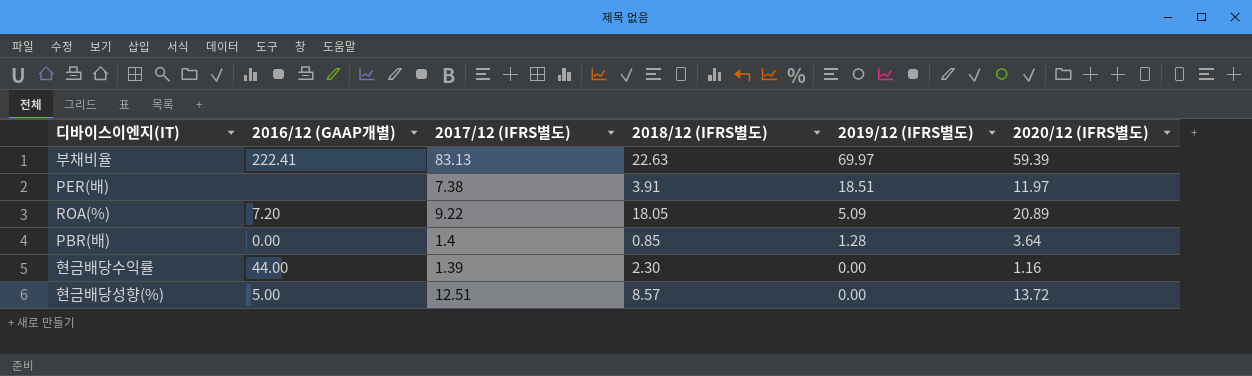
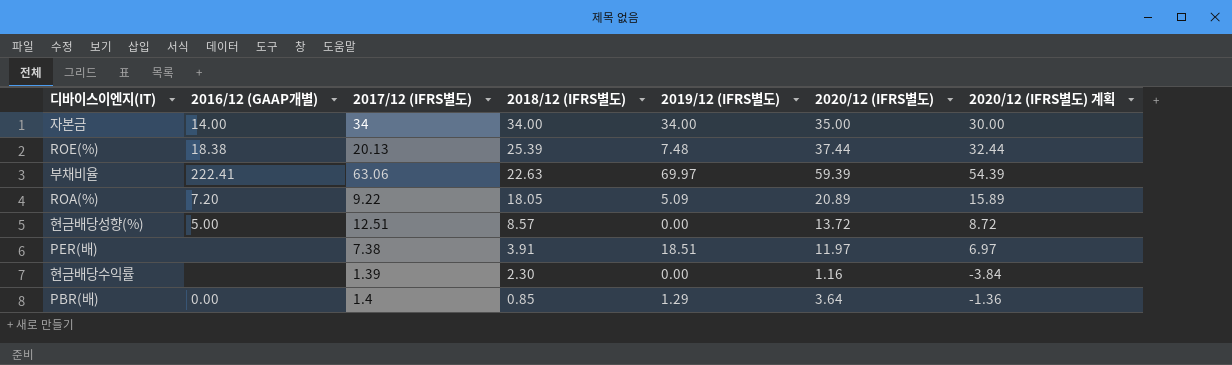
row order: 2019/12 (IFRS별도) descending -> 2018/12 (IFRS별도) descending
column 2020/12 (IFRS별도) 계획 | formula: none -> [2020/12 (IFRS별도)] - 5
row 자본금: none -> 14.00 | 34 | 34.00 | 34.00 | 35.00 | 30.00
row ROE(%): none -> 18.38 | 20.13 | 25.39 | 7.48 | 37.44 | 32.44
부채비율 | 2017/12 (IFRS별도): 83.13 -> 63.06
현금배당수익률 | 2016/12 (GAAP개별): 44.00 -> none
PBR(배) | 2019/12 (IFRS별도): 1.28 -> 1.29

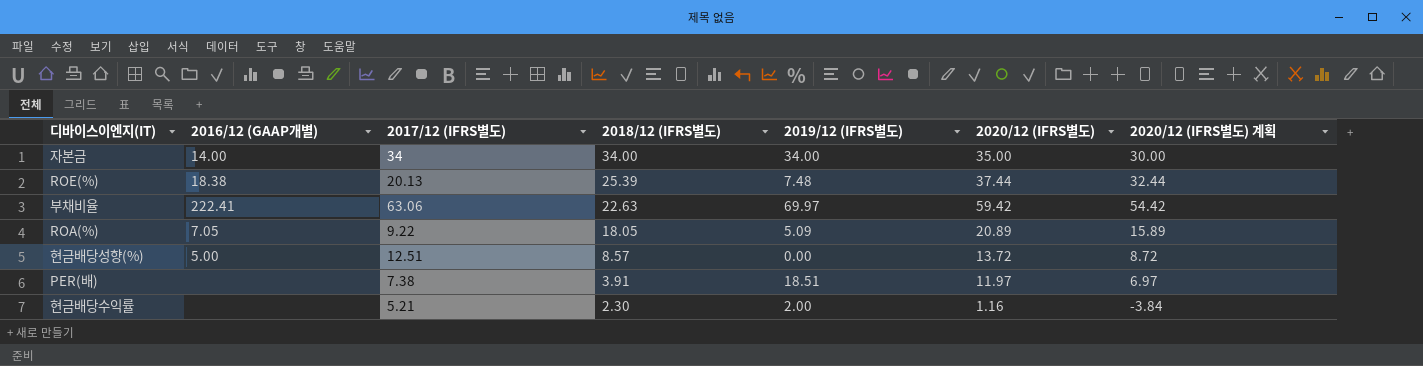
row PBR(배): 0.00 | 1.4 | 0.85 | 1.29 | 3.64 | -1.36 -> none
부채비율 | 2020/12 (IFRS별도): 59.39 -> 59.42
부채비율 | 2020/12 (IFRS별도) 계획: 54.39 -> 54.42
ROA(%) | 2016/12 (GAAP개별): 7.20 -> 7.05
현금배당수익률 | 2017/12 (IFRS별도): 1.39 -> 5.21
현금배당수익률 | 2019/12 (IFRS별도): 0.00 -> 2.00

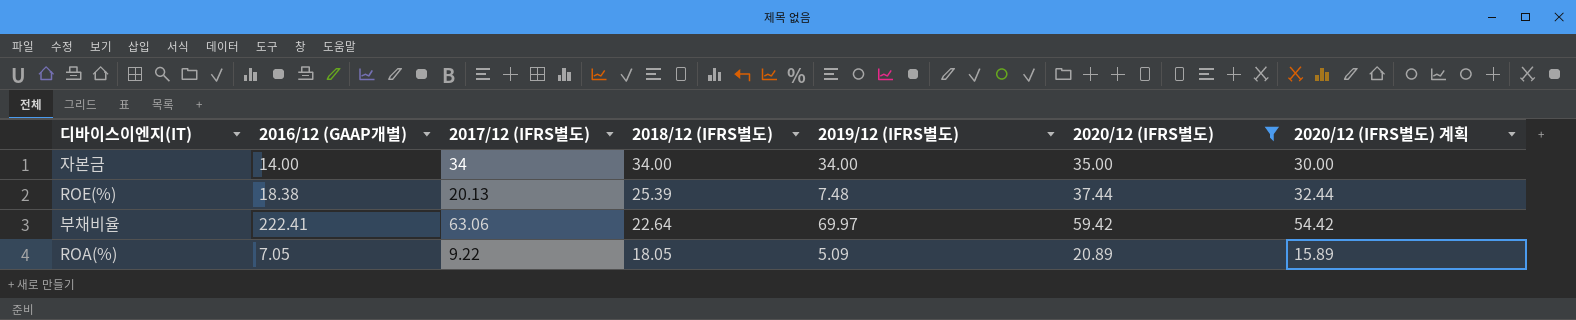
filter: none -> 2020/12 (IFRS별도) >= 20.89
부채비율 | 2018/12 (IFRS별도): 22.63 -> 22.64

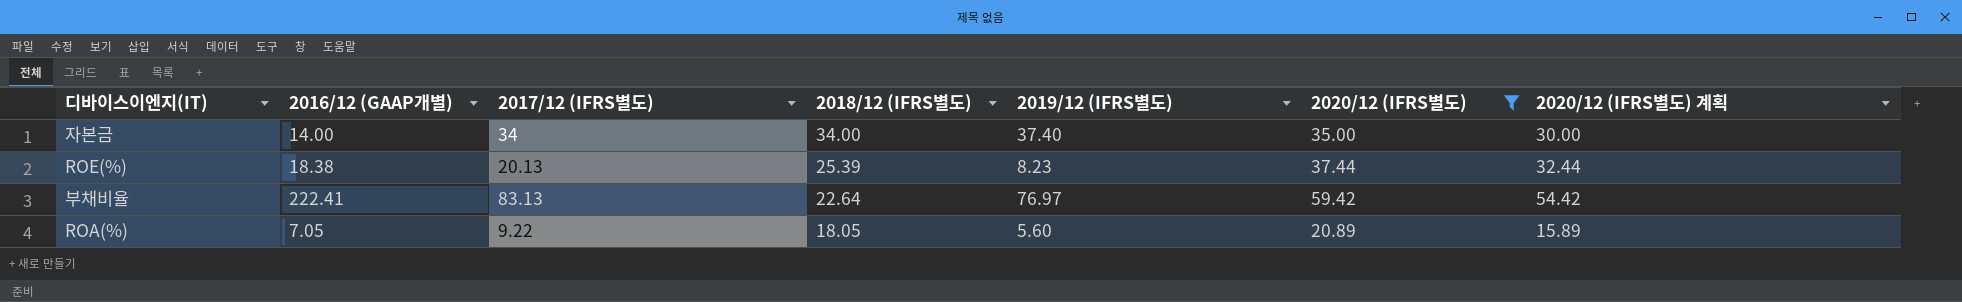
자본금 | 2019/12 (IFRS별도): 34.00 -> 37.40
ROE(%) | 2019/12 (IFRS별도): 7.48 -> 8.23
부채비율 | 2017/12 (IFRS별도): 63.06 -> 83.13
부채비율 | 2019/12 (IFRS별도): 69.97 -> 76.97
ROA(%) | 2019/12 (IFRS별도): 5.09 -> 5.60

